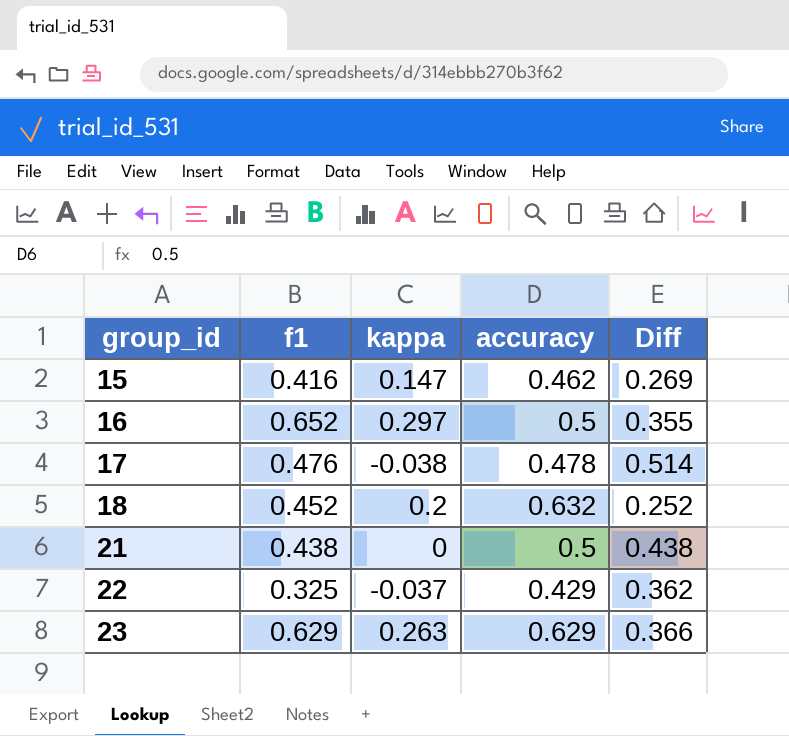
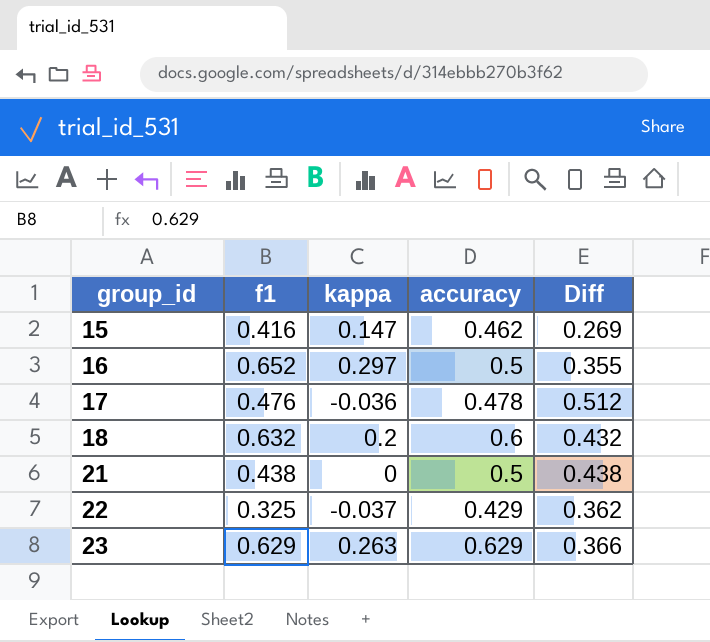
17 | kappa: -0.038 -> -0.036
17 | Diff: 0.514 -> 0.512
18 | f1: 0.452 -> 0.632
18 | accuracy: 0.632 -> 0.6
18 | Diff: 0.252 -> 0.432

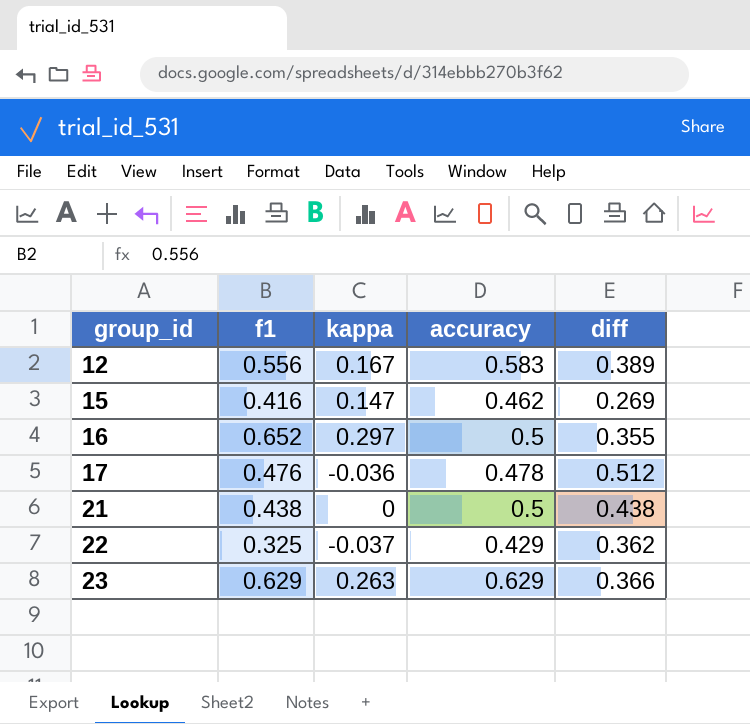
column name: Diff -> diff
row 18: 0.632 | 0.2 | 0.6 | 0.432 -> none
row 12: none -> 0.556 | 0.167 | 0.583 | 0.389

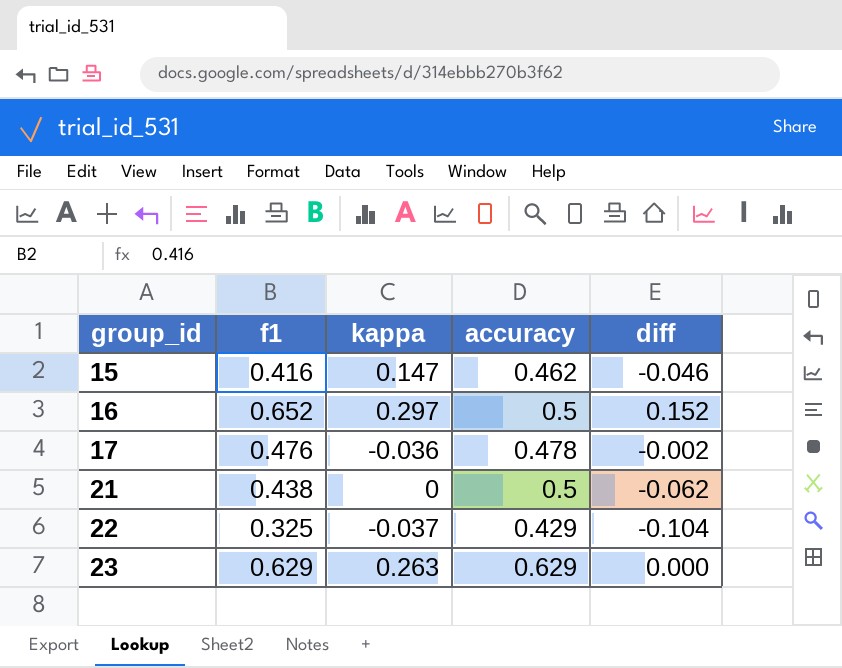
column diff | formula: [f1] - [kappa] -> [f1] - [accuracy]
row 12: 0.556 | 0.167 | 0.583 | 0.389 -> none

